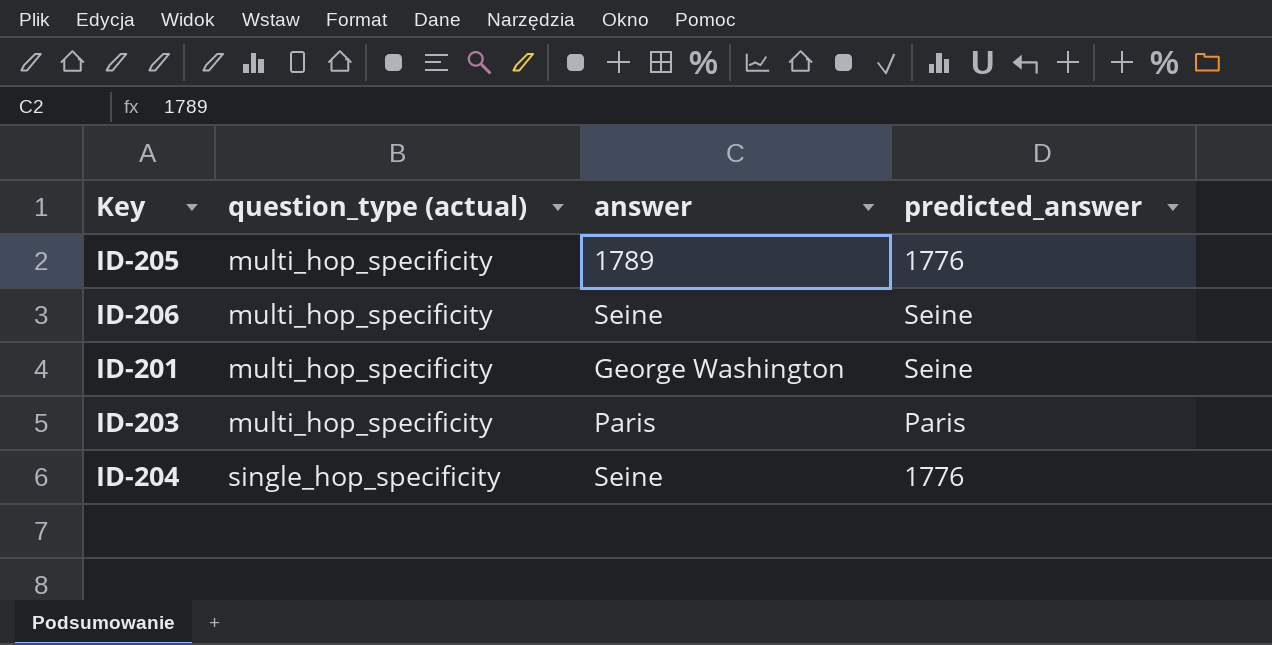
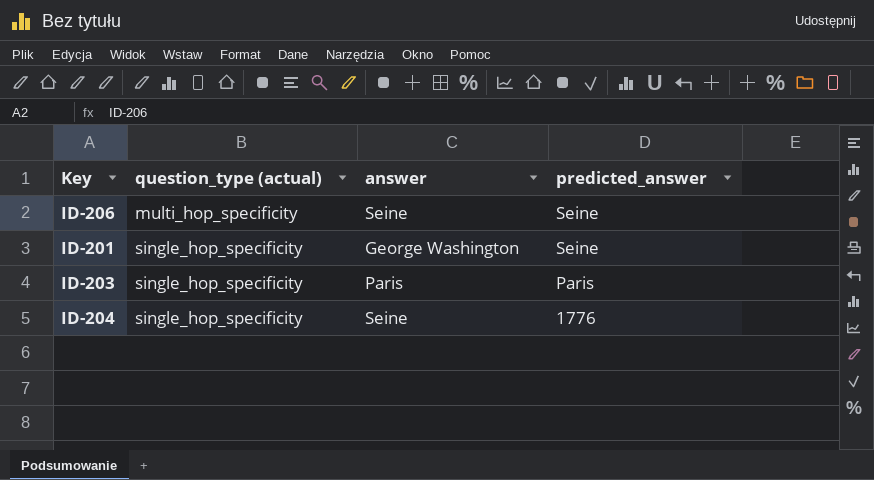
row ID-205: multi_hop_specificity | 1789 | 1776 -> none
ID-201 | question_type (actual): multi_hop_specificity -> single_hop_specificity
ID-203 | question_type (actual): multi_hop_specificity -> single_hop_specificity

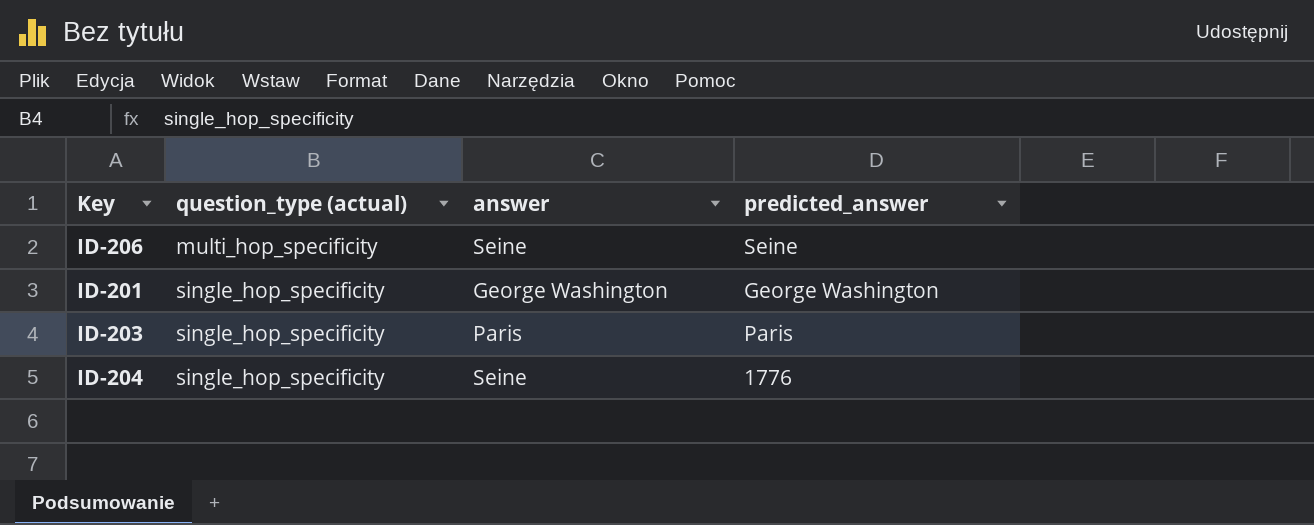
ID-201 | predicted_answer: Seine -> George Washington

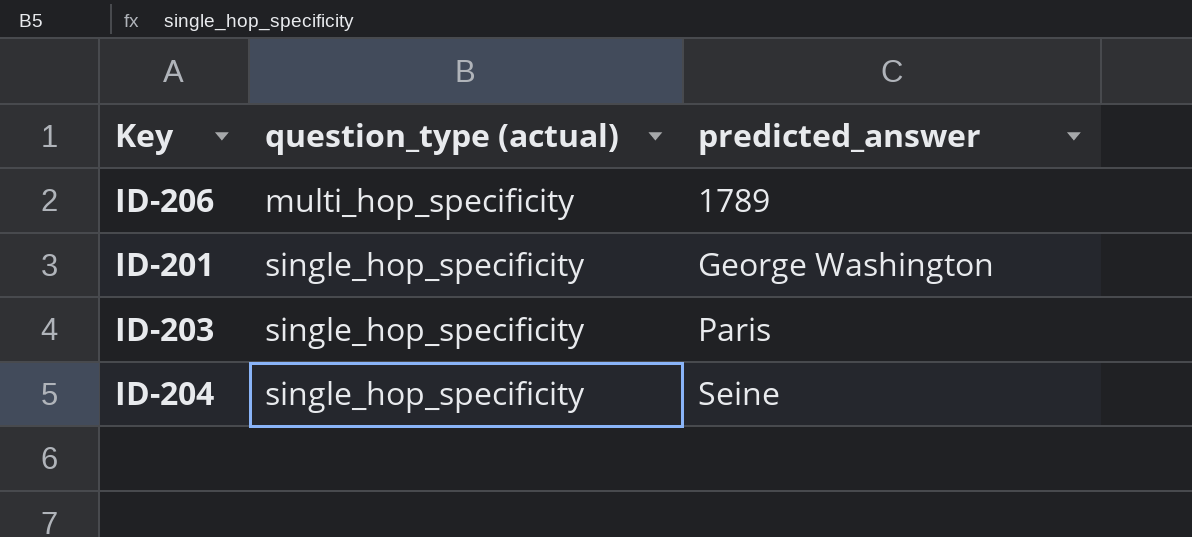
column answer | position: 3 -> none
ID-206 | predicted_answer: Seine -> 1789
ID-204 | predicted_answer: 1776 -> Seine

